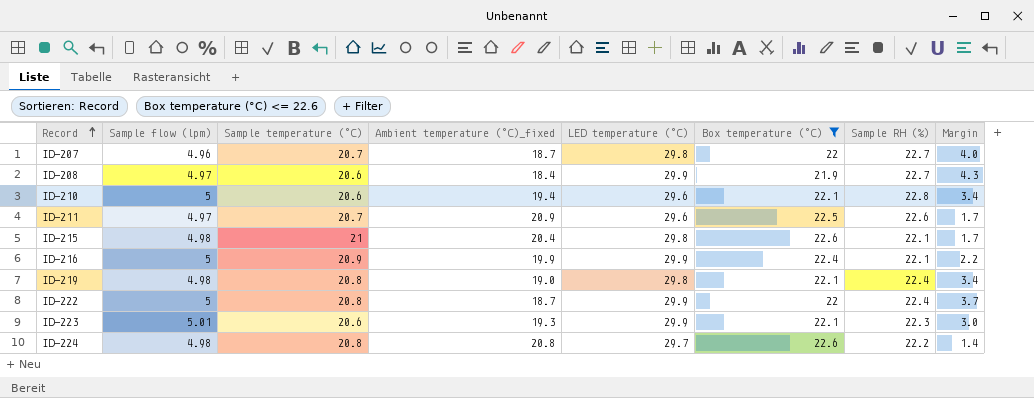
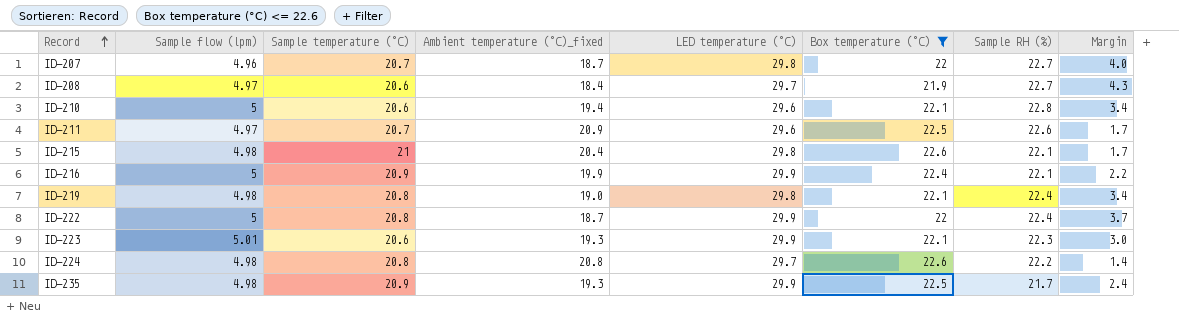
ID-208 | LED temperature (°C): 29.9 -> 29.7
row ID-235: none -> 4.98 | 20.9 | 19.3 | 29.9 | 22.5 | 21.7 | 2.4

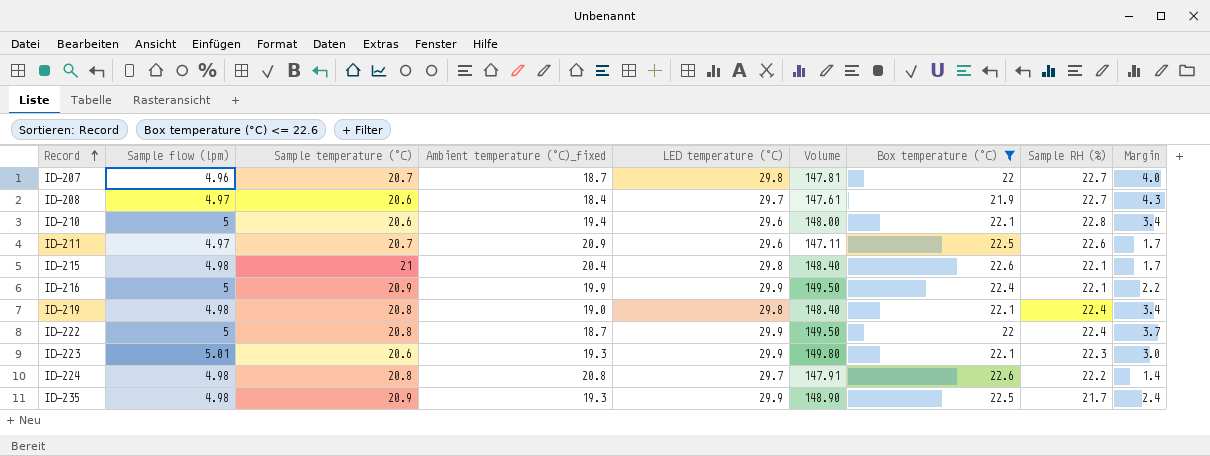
column Volume | formula: none -> [Sample flow (lpm)] * [LED temperature (°C)]

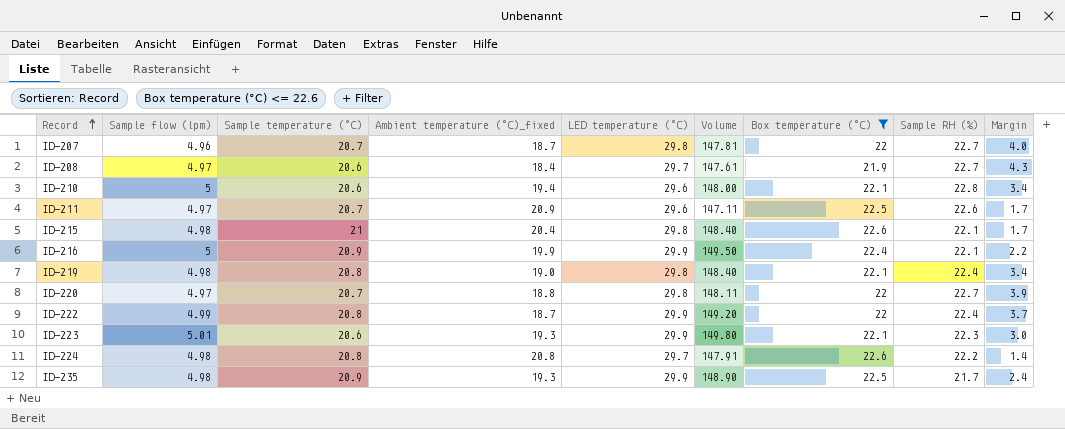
row ID-220: none -> 4.97 | 20.7 | 18.8 | 29.8 | 148.11 | 22 | 22.7 | 3.9
ID-222 | Sample flow (lpm): 5 -> 4.99
ID-222 | Volume: 149.50 -> 149.20

